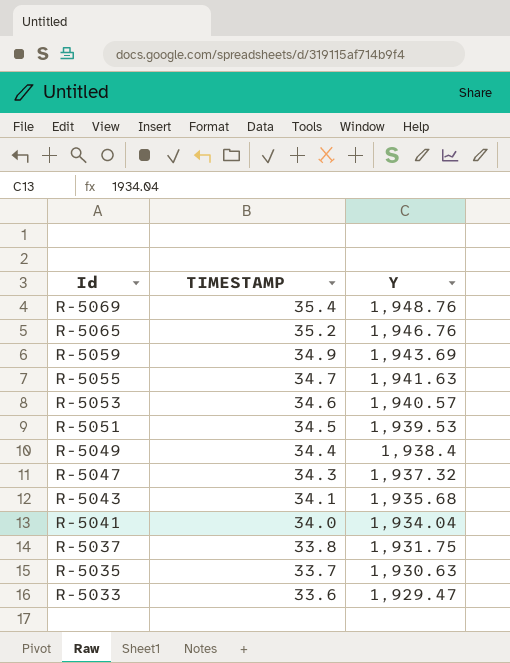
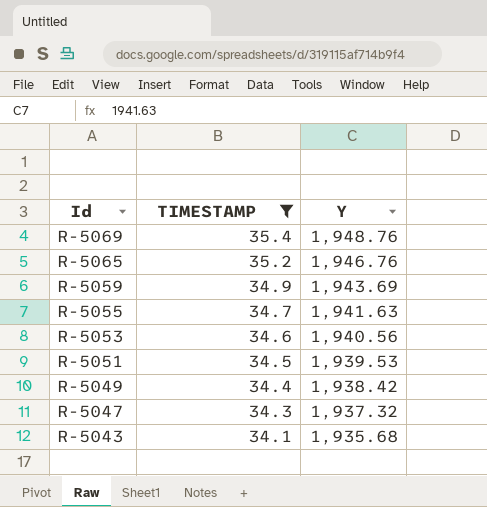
filter: none -> TIMESTAMP >= 34.1
R-5053 | Y: 1,940.57 -> 1,940.56
R-5049 | Y: 1,938.4 -> 1,938.42

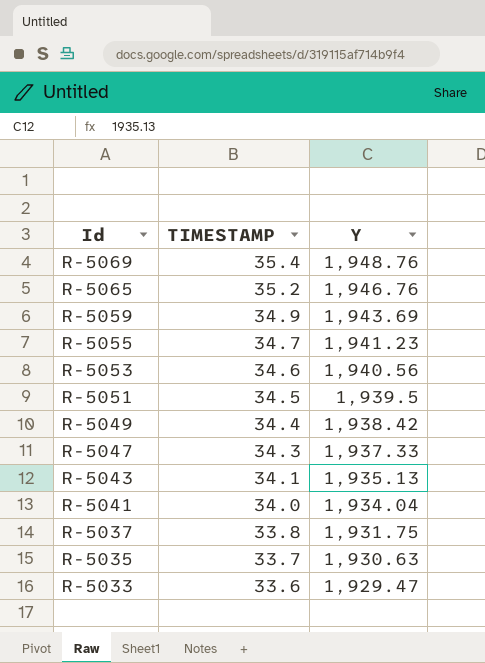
filter: TIMESTAMP >= 34.1 -> none
R-5055 | Y: 1,941.63 -> 1,941.23
R-5051 | Y: 1,939.53 -> 1,939.5
R-5047 | Y: 1,937.32 -> 1,937.33
R-5043 | Y: 1,935.68 -> 1,935.13

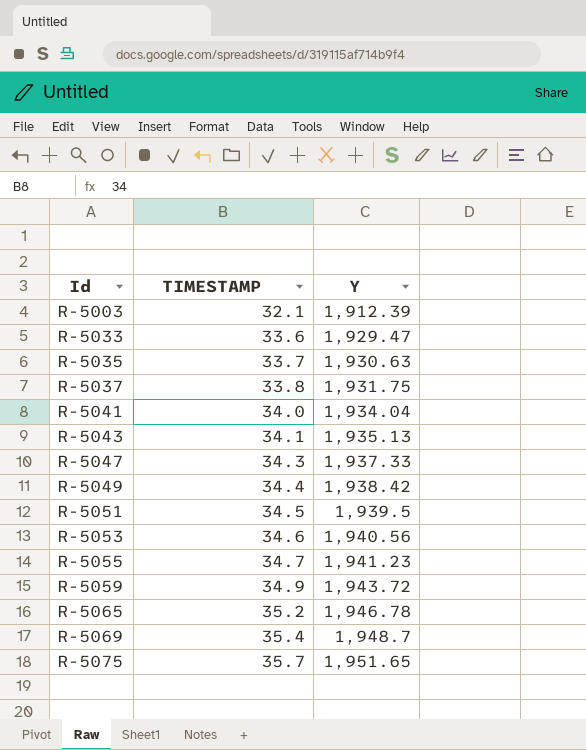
row order: Id descending -> Id ascending
row R-5003: none -> 32.1 | 1,912.39
R-5059 | Y: 1,943.69 -> 1,943.72
R-5065 | Y: 1,946.76 -> 1,946.78
R-5069 | Y: 1,948.76 -> 1,948.7
row R-5075: none -> 35.7 | 1,951.65

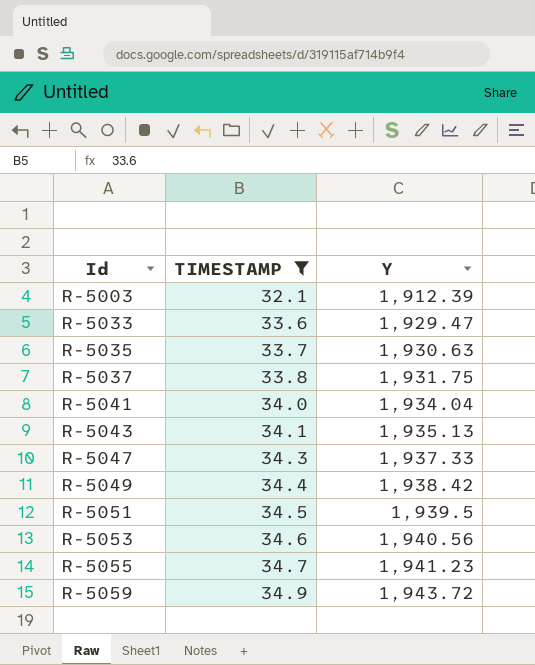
filter: none -> TIMESTAMP <= 34.9

